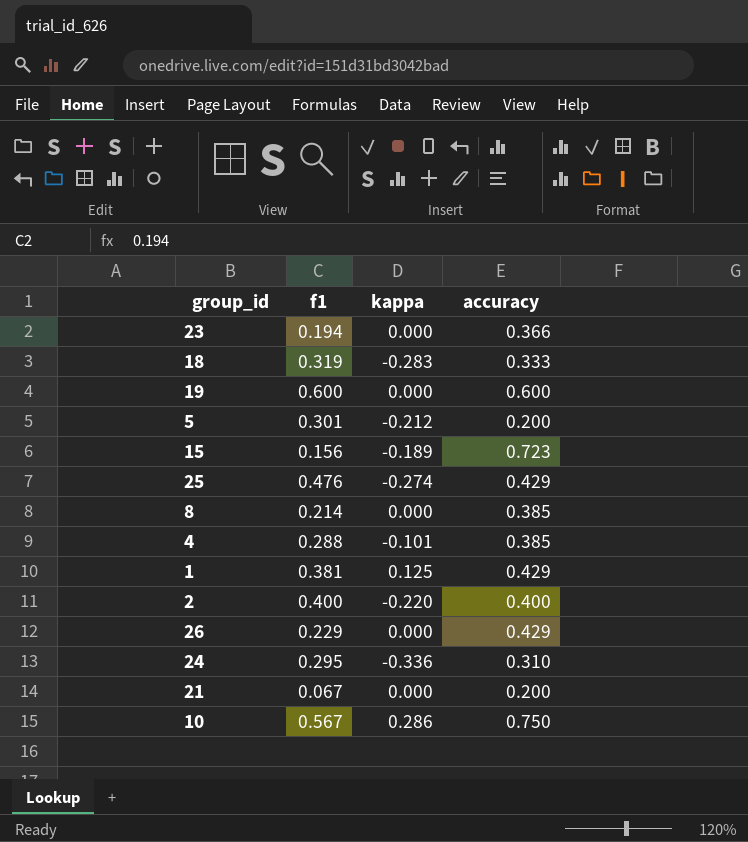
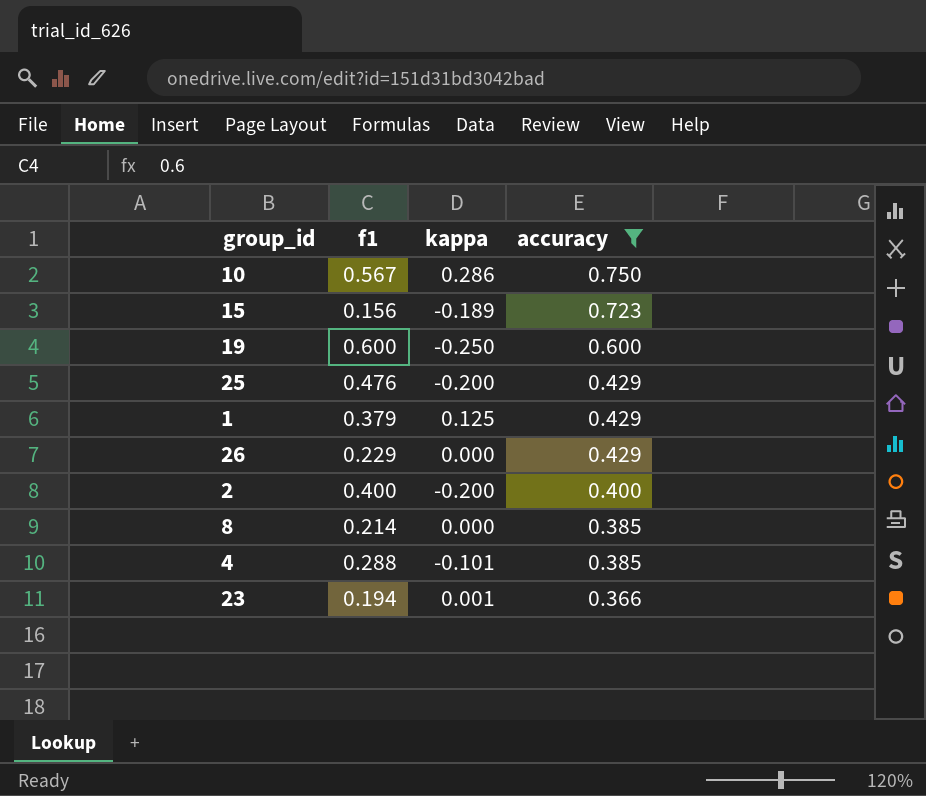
filter: none -> accuracy >= 0.366
row order: none -> accuracy descending
19 | kappa: 0.000 -> -0.250
25 | kappa: -0.274 -> -0.200
1 | f1: 0.381 -> 0.379
2 | kappa: -0.220 -> -0.200
23 | kappa: 0.000 -> 0.001

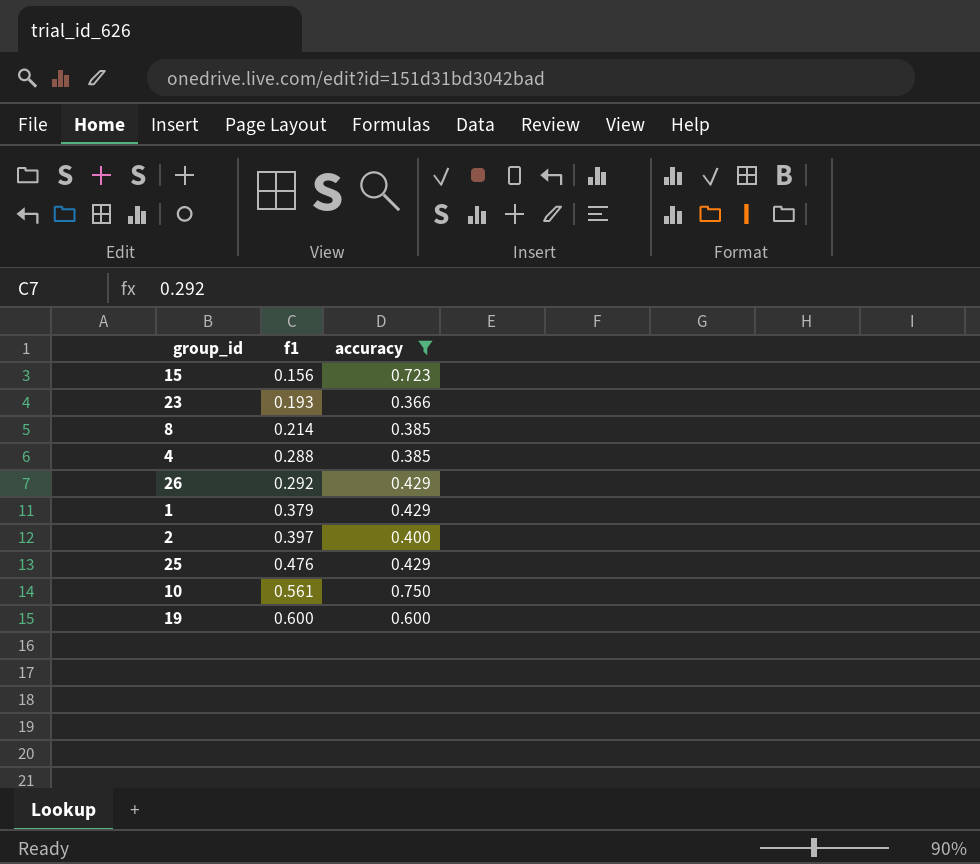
row order: accuracy descending -> f1 ascending
column kappa | position: 3 -> none
23 | f1: 0.194 -> 0.193
26 | f1: 0.229 -> 0.292
2 | f1: 0.400 -> 0.397
10 | f1: 0.567 -> 0.561

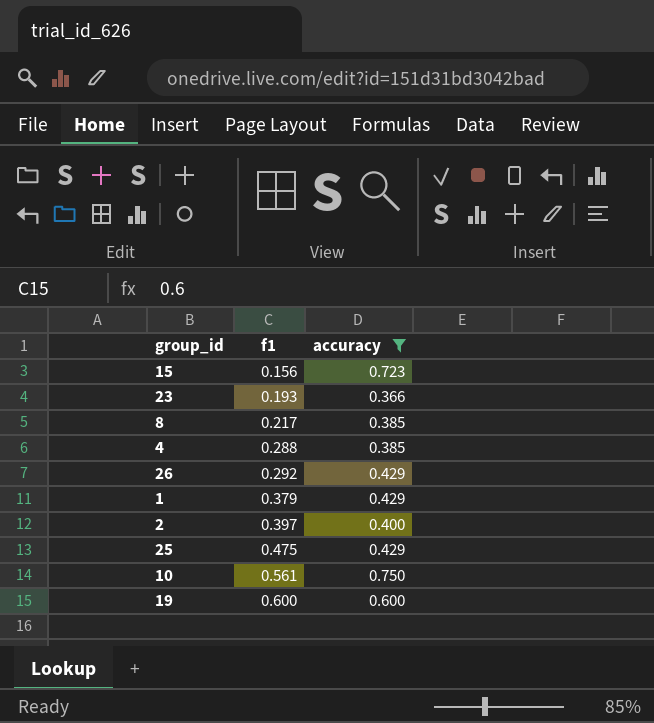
8 | f1: 0.214 -> 0.217
25 | f1: 0.476 -> 0.475

